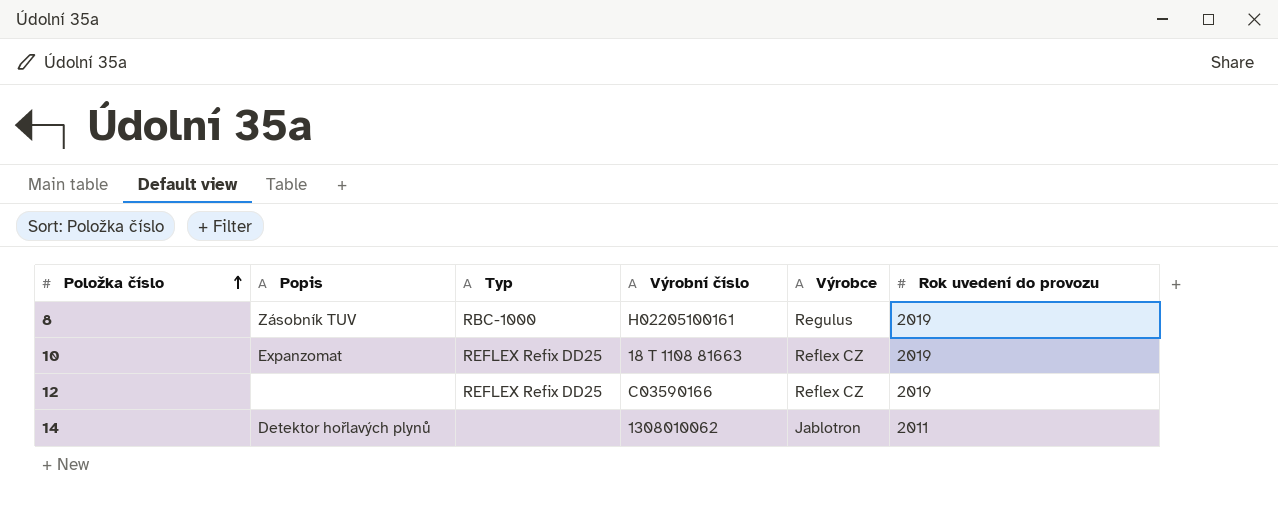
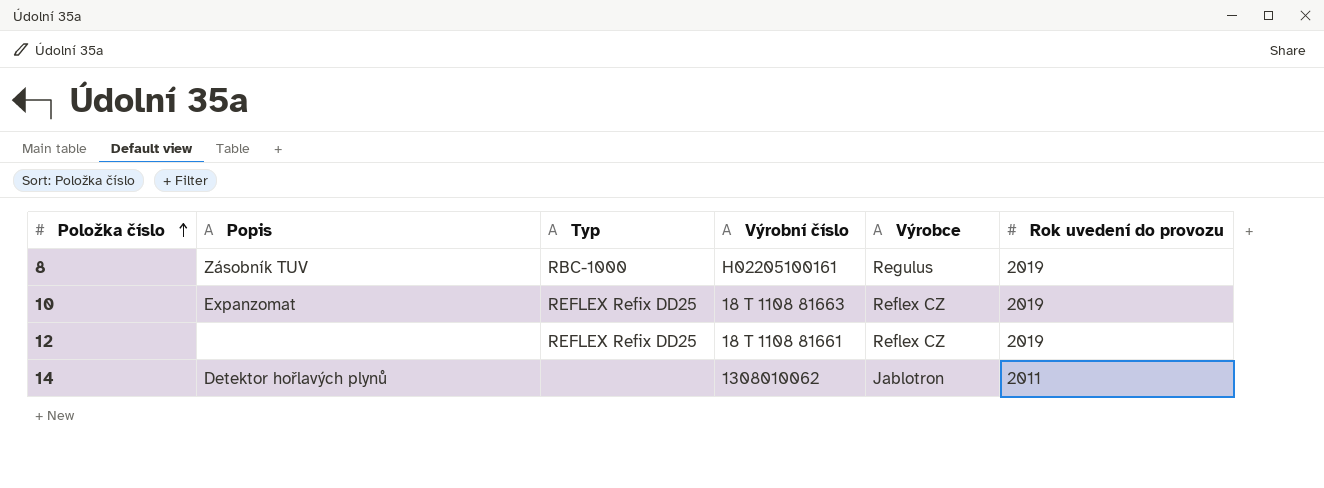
12 | Výrobní číslo: C03590166 -> 18 T 1108 81661

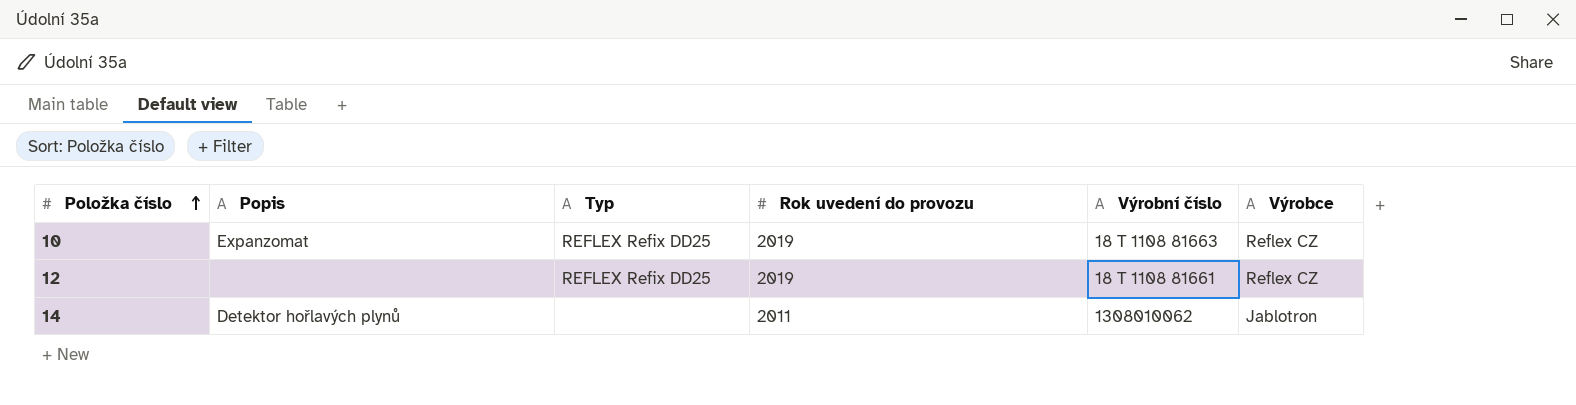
column Rok uvedení do provozu | position: 6 -> 4
row 8: Zásobník TUV | RBC-1000 | H02205100161 | Regulus | 2019 -> none

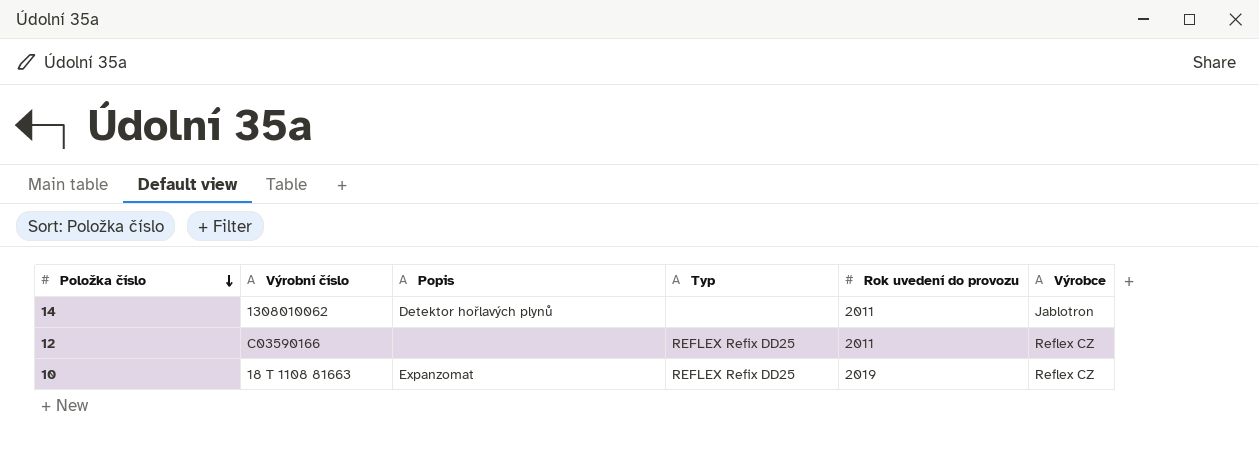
row order: Položka číslo ascending -> Položka číslo descending
column Výrobní číslo | position: 5 -> 2
12 | Výrobní číslo: 18 T 1108 81661 -> C03590166
12 | Rok uvedení do provozu: 2019 -> 2011

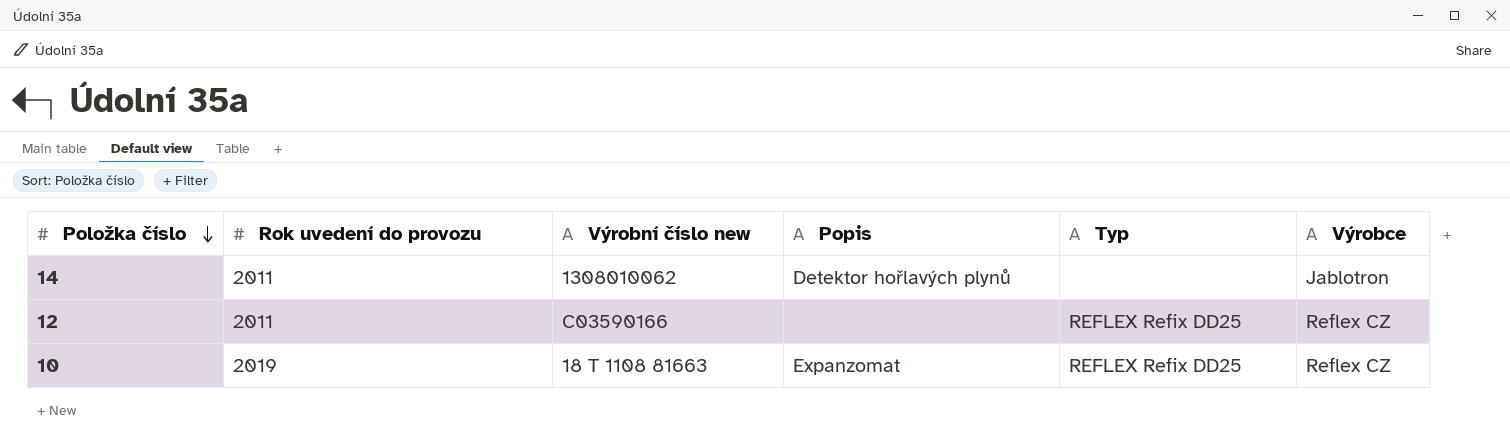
column Rok uvedení do provozu | position: 5 -> 2
column name: Výrobní číslo -> Výrobní číslo new

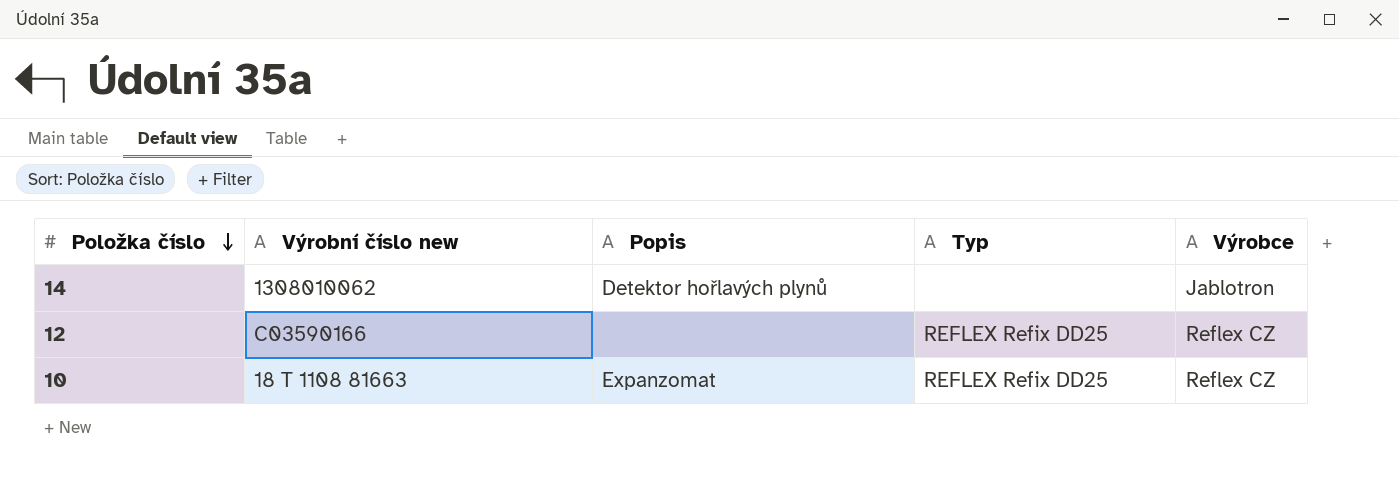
column Rok uvedení do provozu | position: 2 -> none

